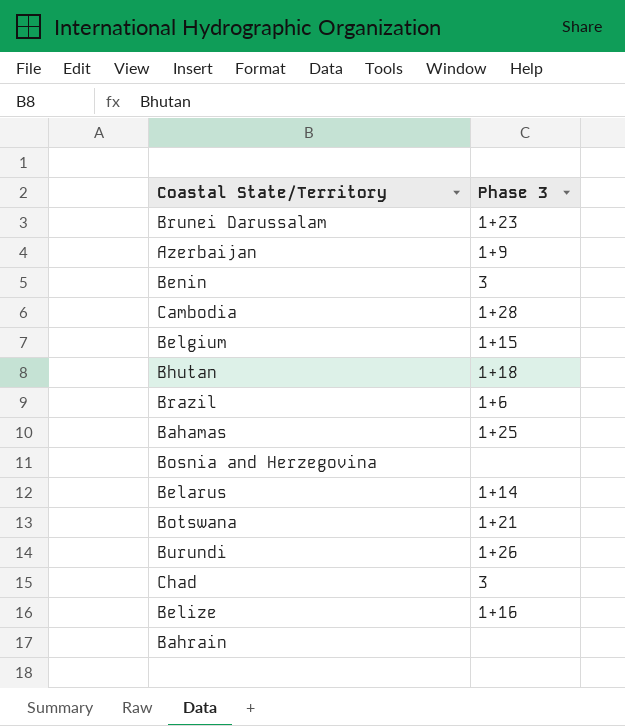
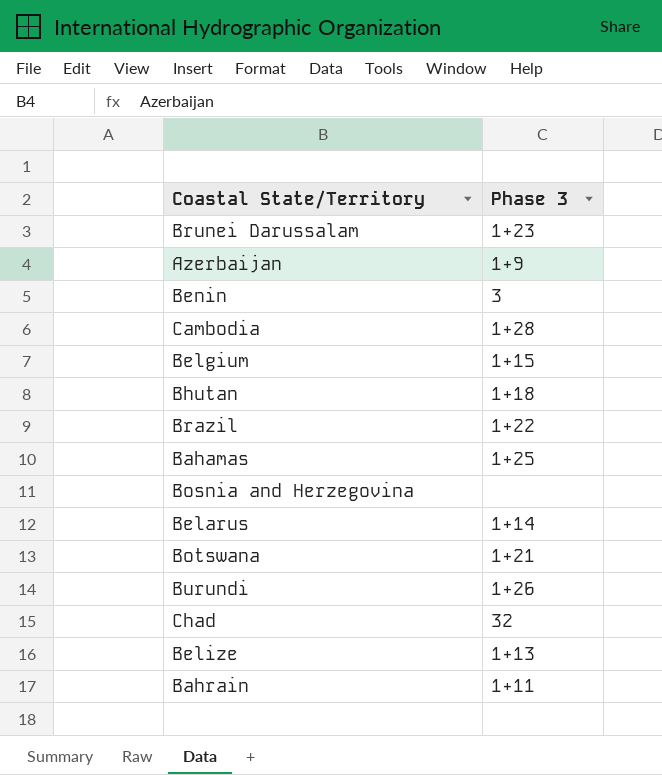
Brazil | Phase 3: 1+6 -> 1+22
Chad | Phase 3: 3 -> 32
Belize | Phase 3: 1+16 -> 1+13
Bahrain | Phase 3: none -> 1+11

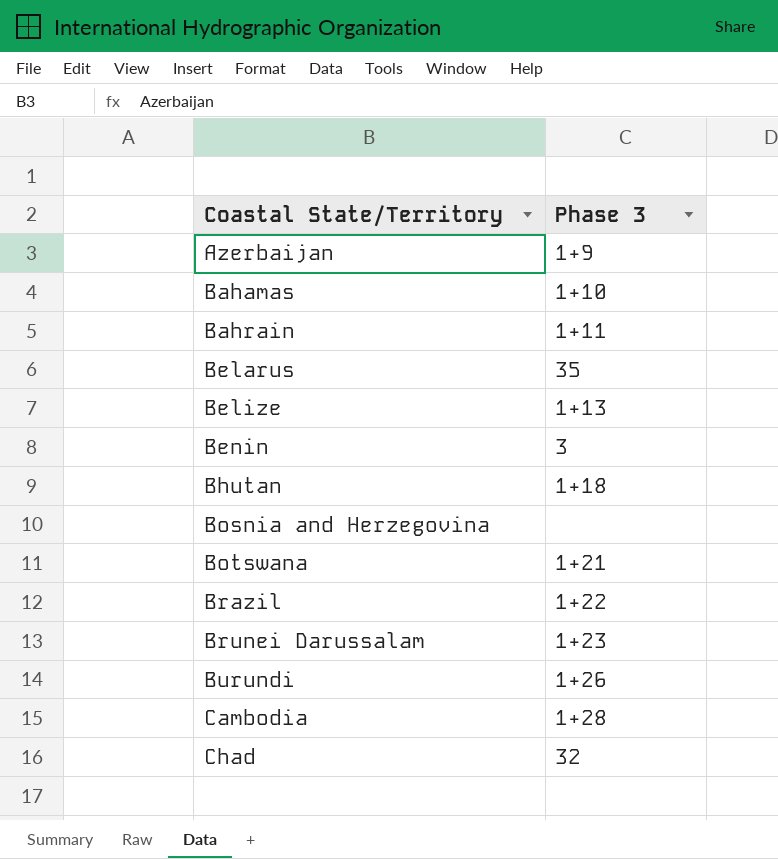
row order: none -> Coastal State/Territory ascending
row Belgium: 1+15 -> none
Bahamas | Phase 3: 1+25 -> 1+10
Belarus | Phase 3: 1+14 -> 35

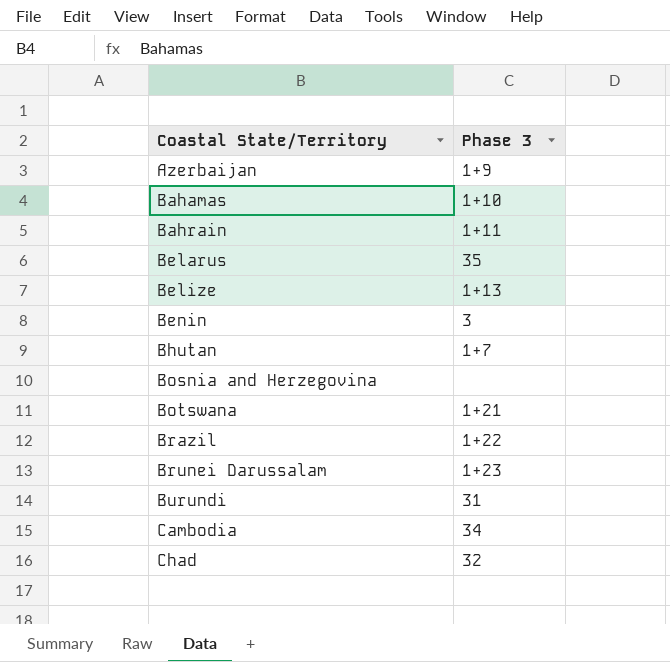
Bhutan | Phase 3: 1+18 -> 1+7
Burundi | Phase 3: 1+26 -> 31
Cambodia | Phase 3: 1+28 -> 34

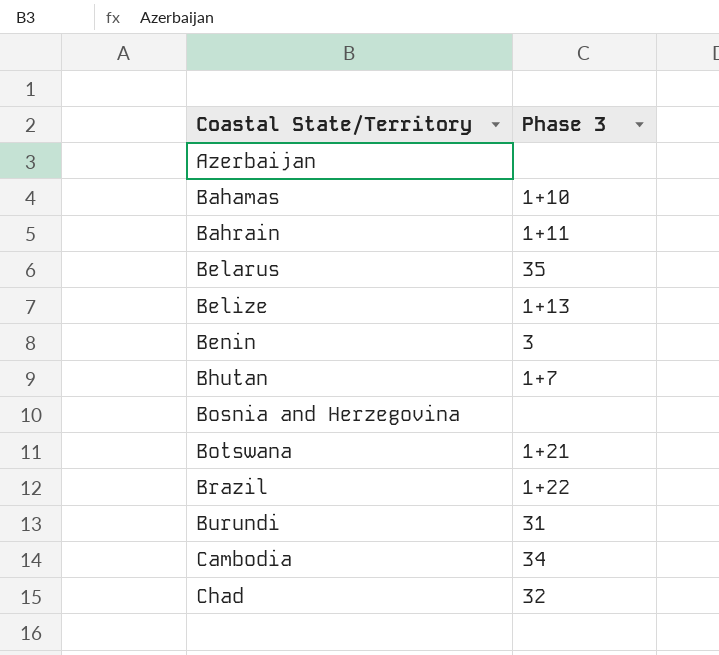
row Brunei Darussalam: 1+23 -> none
Azerbaijan | Phase 3: 1+9 -> none

